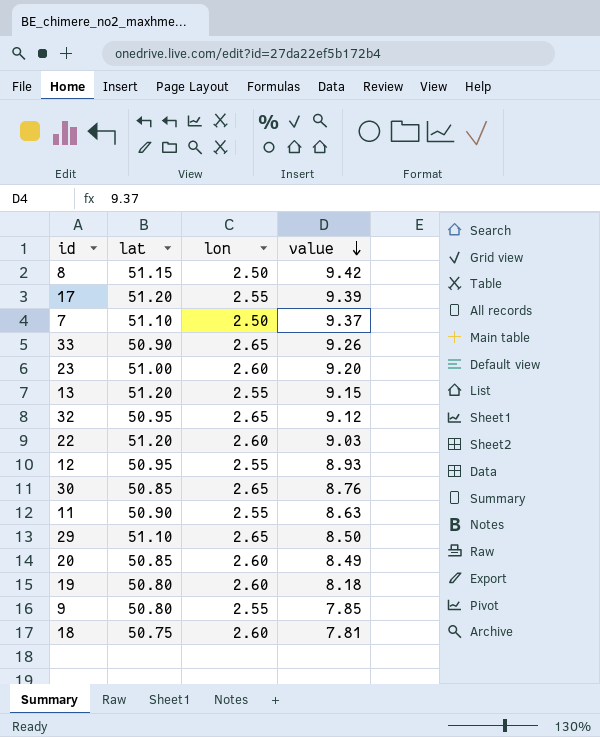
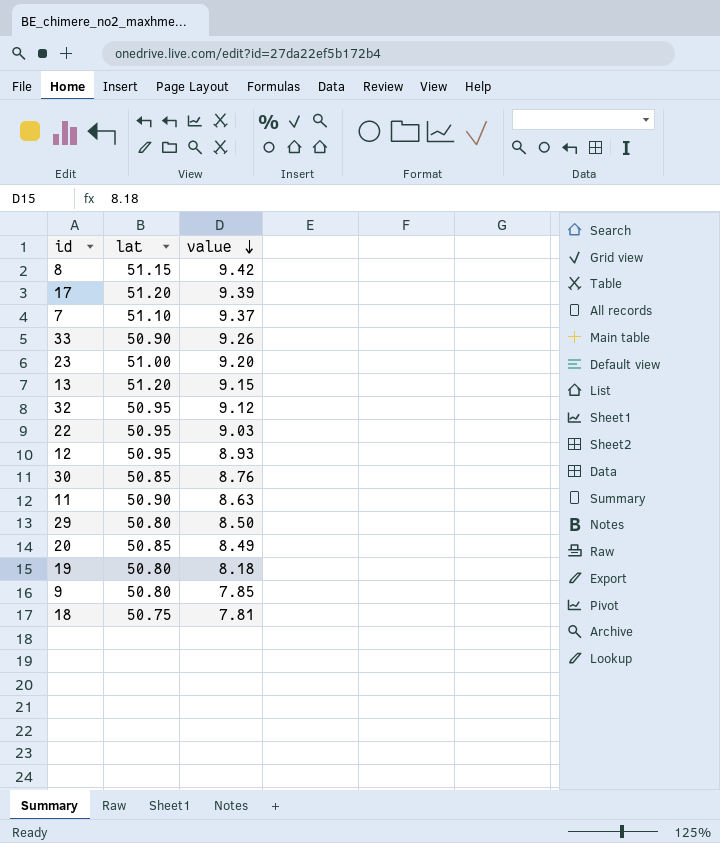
column lon | position: 3 -> none
22 | lat: 51.20 -> 50.95
29 | lat: 51.10 -> 50.80

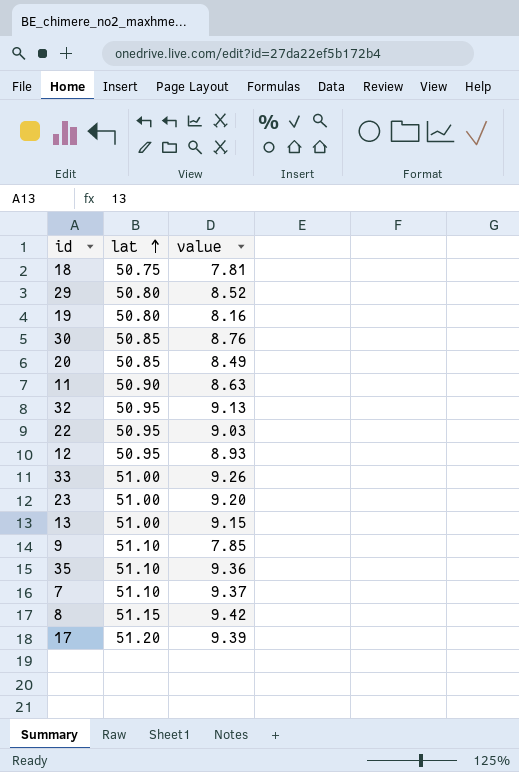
row order: value descending -> lat ascending
29 | value: 8.50 -> 8.52
19 | value: 8.18 -> 8.16
32 | value: 9.12 -> 9.13
33 | lat: 50.90 -> 51.00
13 | lat: 51.20 -> 51.00
9 | lat: 50.80 -> 51.10
row 35: none -> 51.10 | 9.36

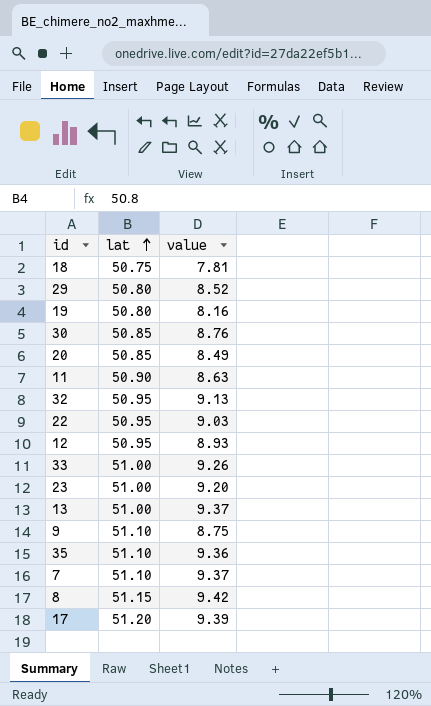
13 | value: 9.15 -> 9.37
9 | value: 7.85 -> 8.75

